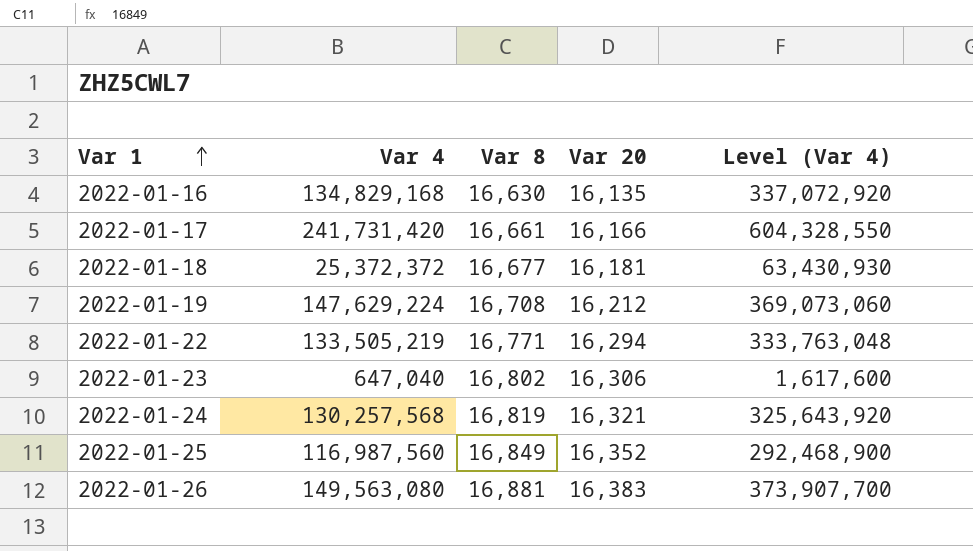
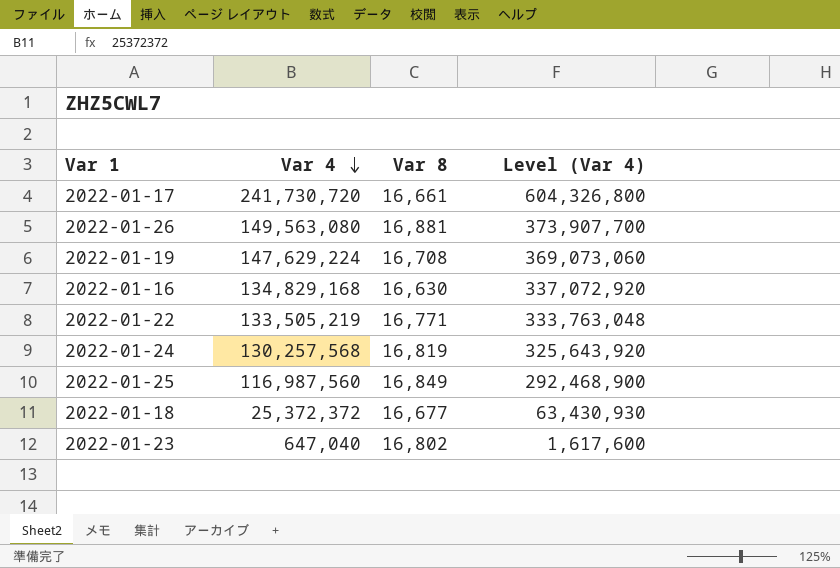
row order: Var 1 ascending -> Var 4 descending
column Var 20 | position: 4 -> none
2022-01-17 | Var 4: 241,731,420 -> 241,730,720
2022-01-17 | Level (Var 4): 604,328,550 -> 604,326,800

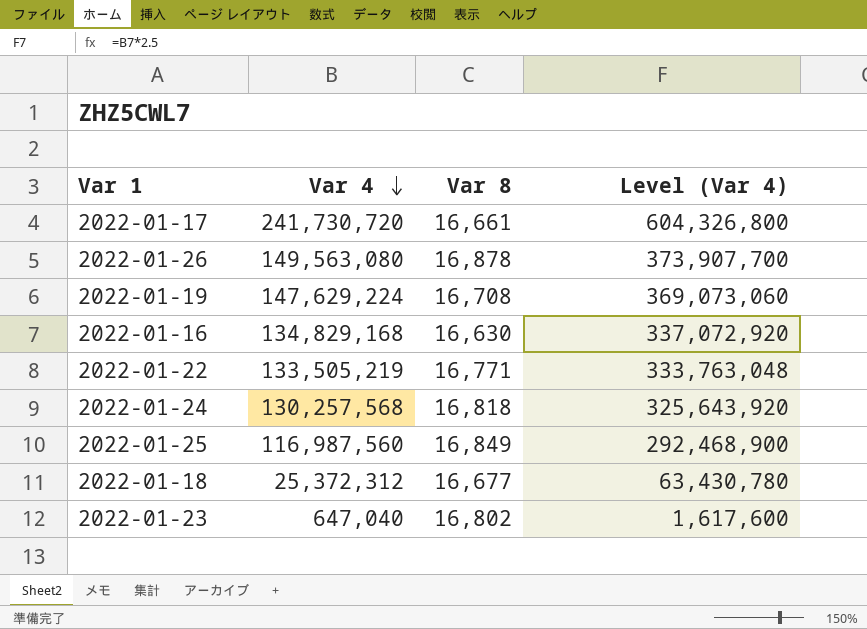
2022-01-26 | Var 8: 16,881 -> 16,878
2022-01-24 | Var 8: 16,819 -> 16,818
2022-01-18 | Var 4: 25,372,372 -> 25,372,312
2022-01-18 | Level (Var 4): 63,430,930 -> 63,430,780

